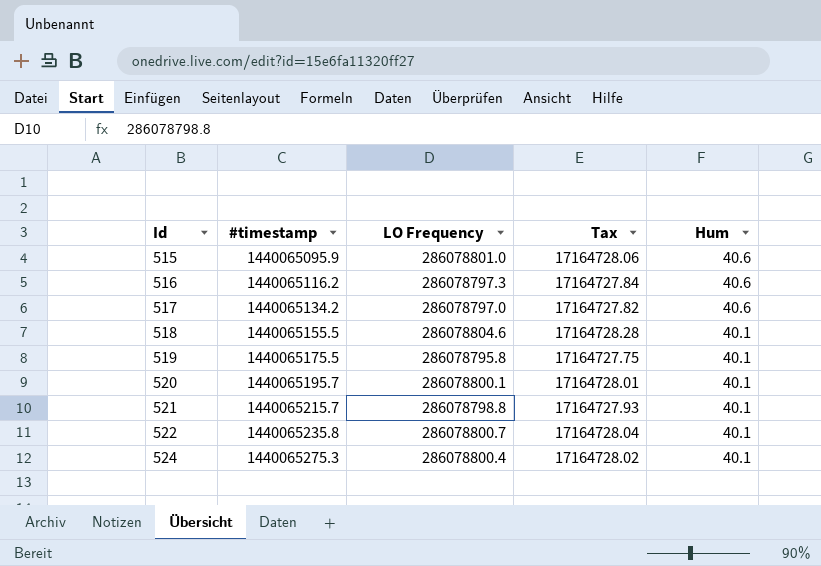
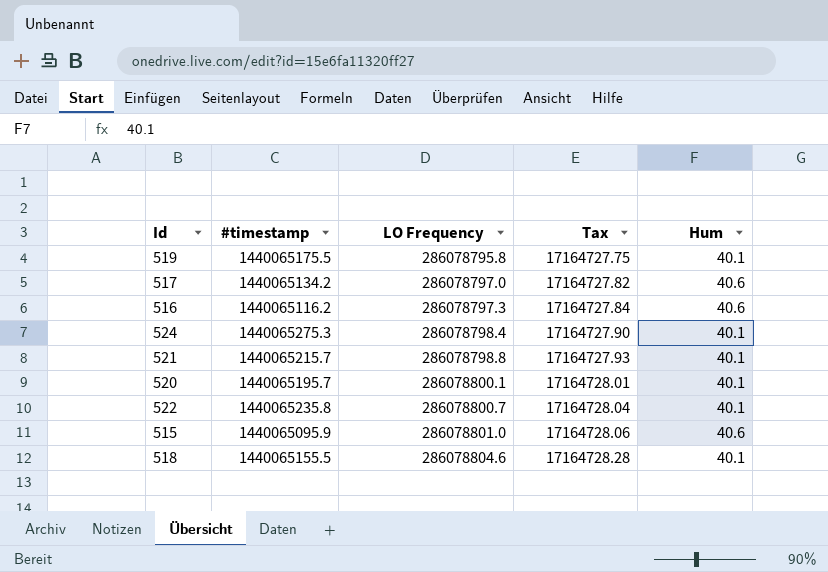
row order: Id ascending -> LO Frequency ascending
524 | LO Frequency: 286078800.4 -> 286078798.4
524 | Tax: 17164728.02 -> 17164727.90

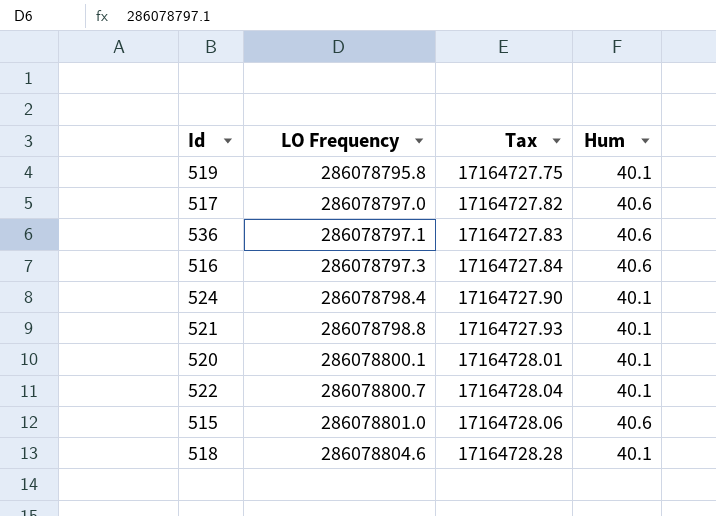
column #timestamp | position: 2 -> none
row 536: none -> 286078797.1 | 17164727.83 | 40.6

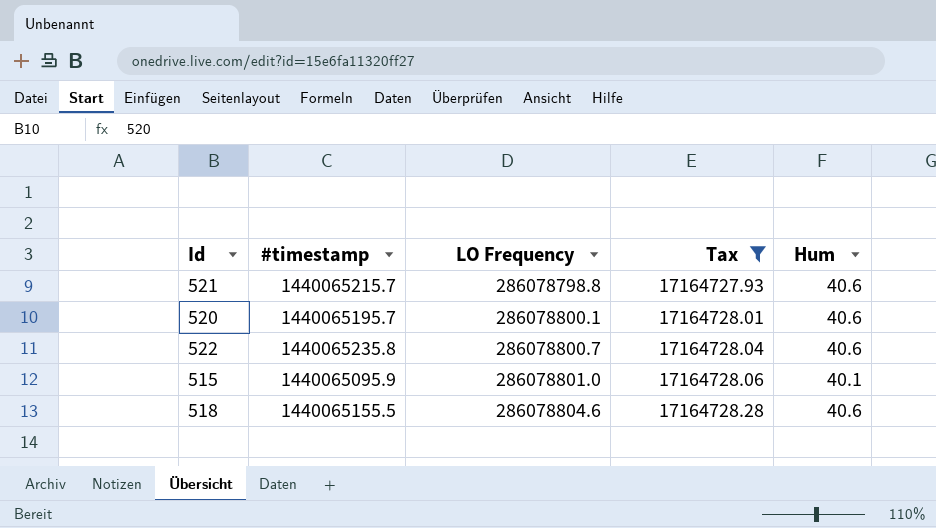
filter: none -> Tax >= 17164727.93
column #timestamp | position: none -> 2
521 | Hum: 40.1 -> 40.6
520 | Hum: 40.1 -> 40.6
522 | Hum: 40.1 -> 40.6
515 | Hum: 40.6 -> 40.1
518 | Hum: 40.1 -> 40.6

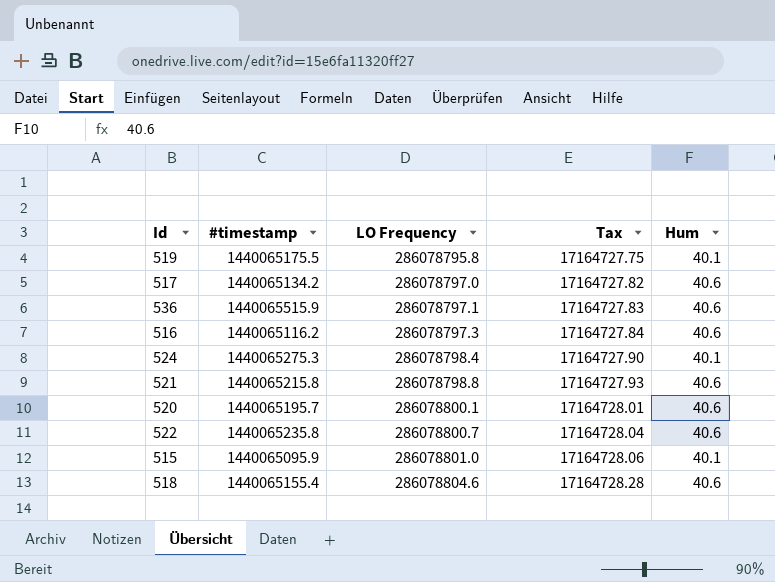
filter: Tax >= 17164727.93 -> none
521 | #timestamp: 1440065215.7 -> 1440065215.8
518 | #timestamp: 1440065155.5 -> 1440065155.4

